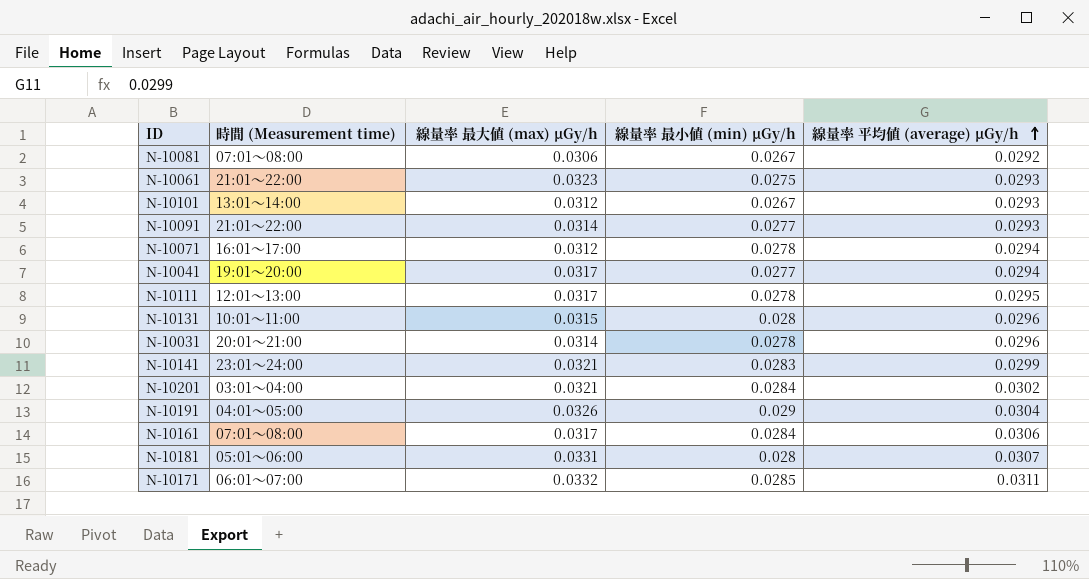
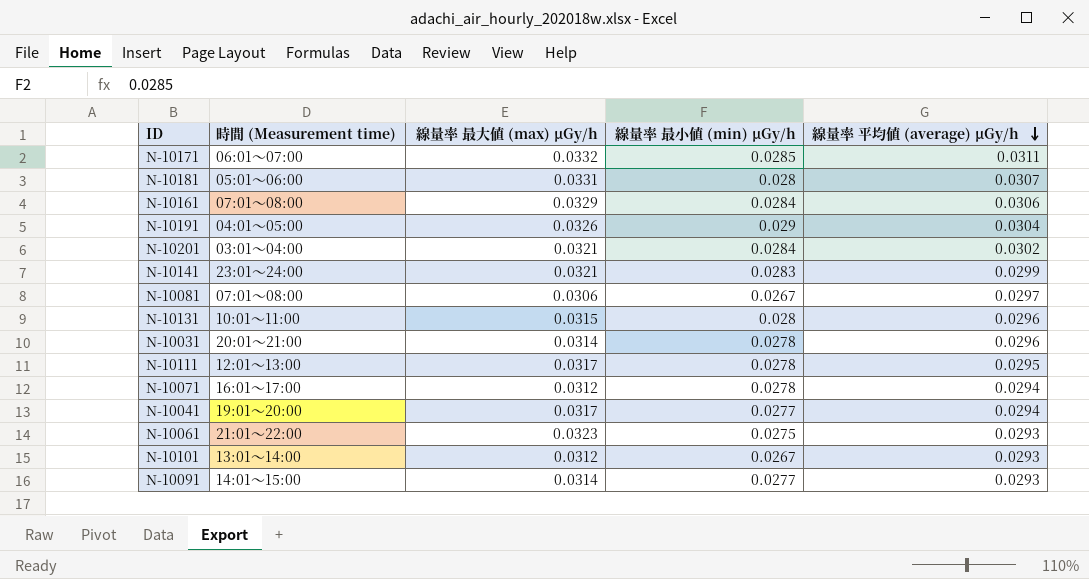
row order: 線量率 平均値 (average) μGy/h ascending -> 線量率 平均値 (average) μGy/h descending
N-10161 | 線量率 最大値 (max) μGy/h: 0.0317 -> 0.0329
N-10081 | 線量率 平均値 (average) μGy/h: 0.0292 -> 0.0297
N-10091 | 時間 (Measurement time): 21:01～22:00 -> 14:01～15:00

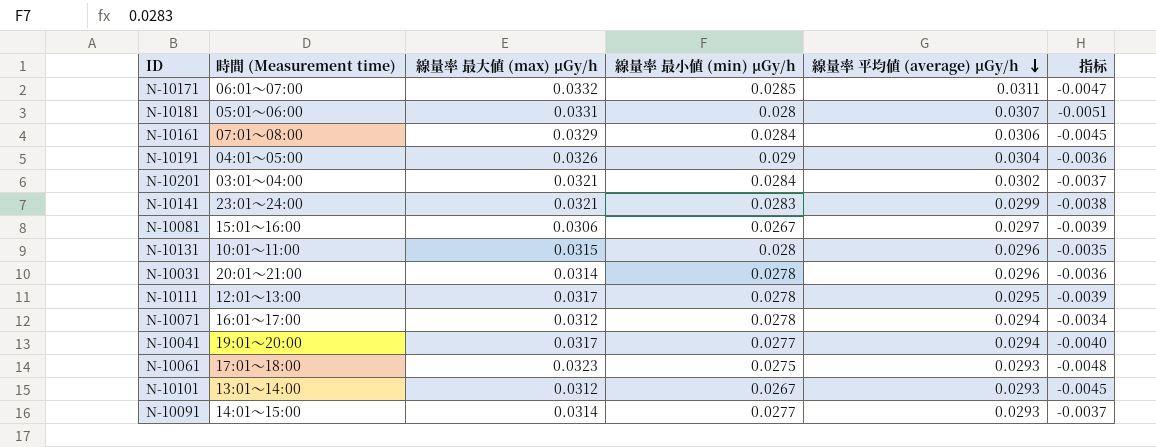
column 指标 | formula: none -> [線量率 最小値 (min) μGy/h] - [線量率 最大値 (max) μGy/h]
N-10081 | 時間 (Measurement time): 07:01～08:00 -> 15:01～16:00
N-10061 | 時間 (Measurement time): 21:01～22:00 -> 17:01～18:00

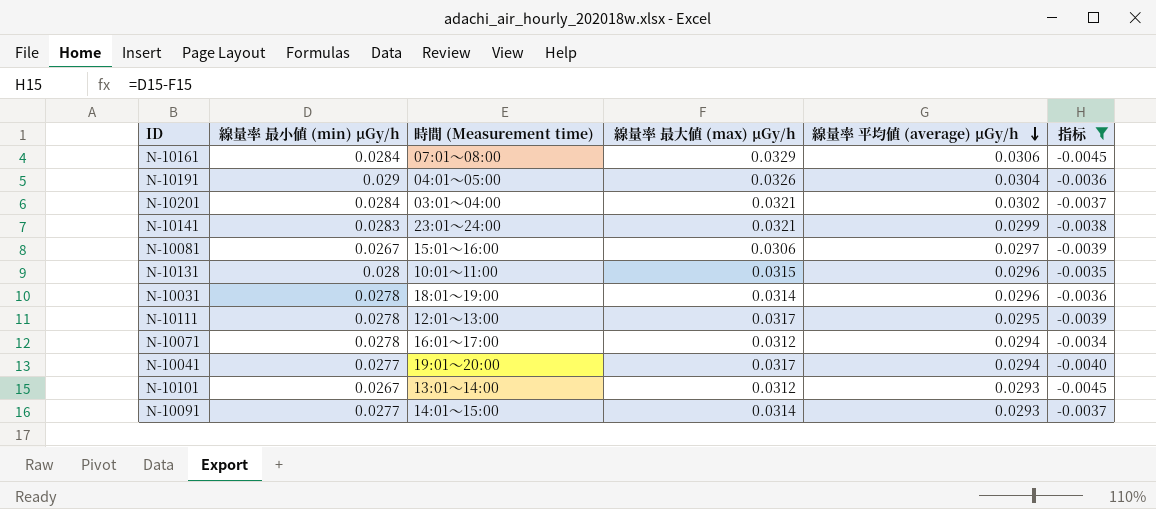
filter: none -> 指标 >= -0.0045
column 線量率 最小値 (min) μGy/h | position: 4 -> 2
N-10031 | 時間 (Measurement time): 20:01～21:00 -> 18:01～19:00

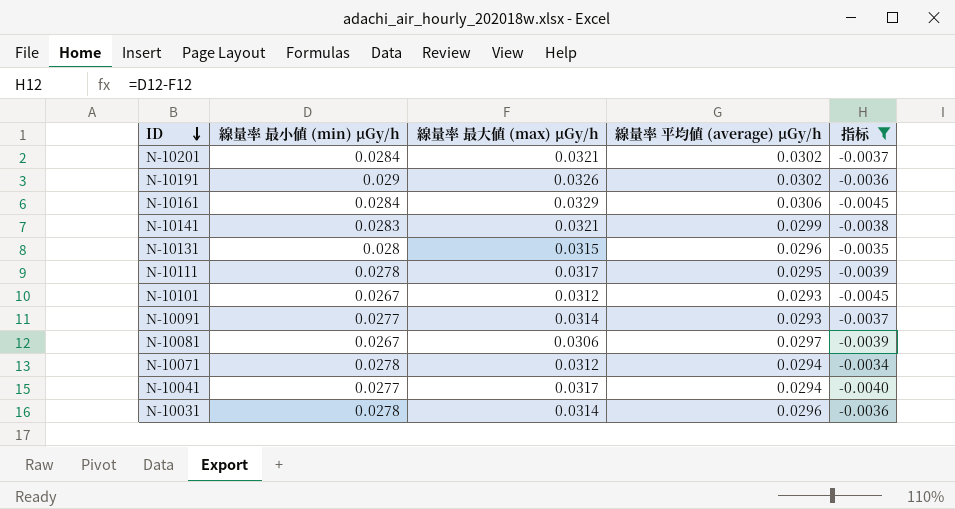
row order: 線量率 平均値 (average) μGy/h descending -> ID descending
column 時間 (Measurement time) | position: 3 -> none
N-10191 | 線量率 平均値 (average) μGy/h: 0.0304 -> 0.0302

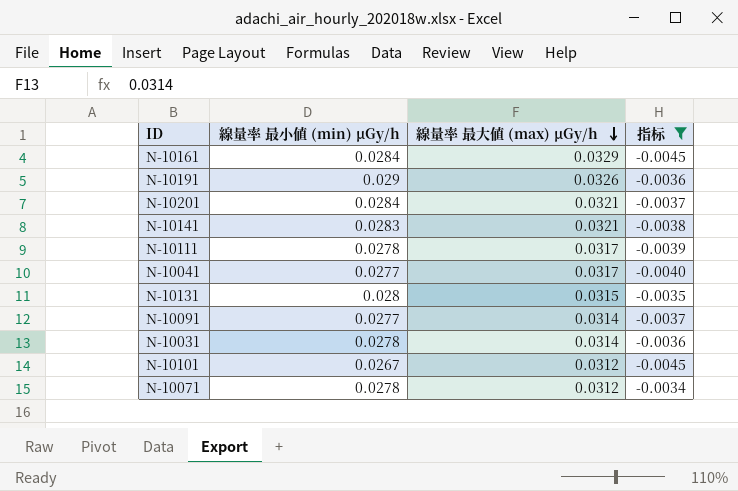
row order: ID descending -> 線量率 最大値 (max) μGy/h descending
column 線量率 平均値 (average) μGy/h | position: 4 -> none
row N-10081: 0.0267 | 0.0306 | 0.0297 | -0.0039 -> none

